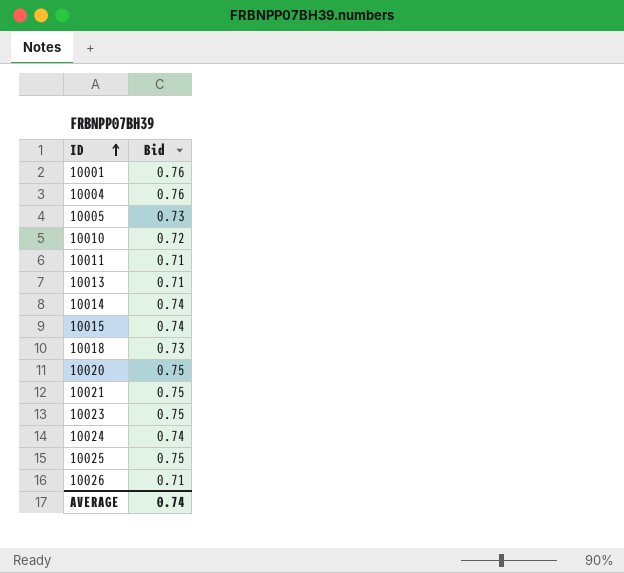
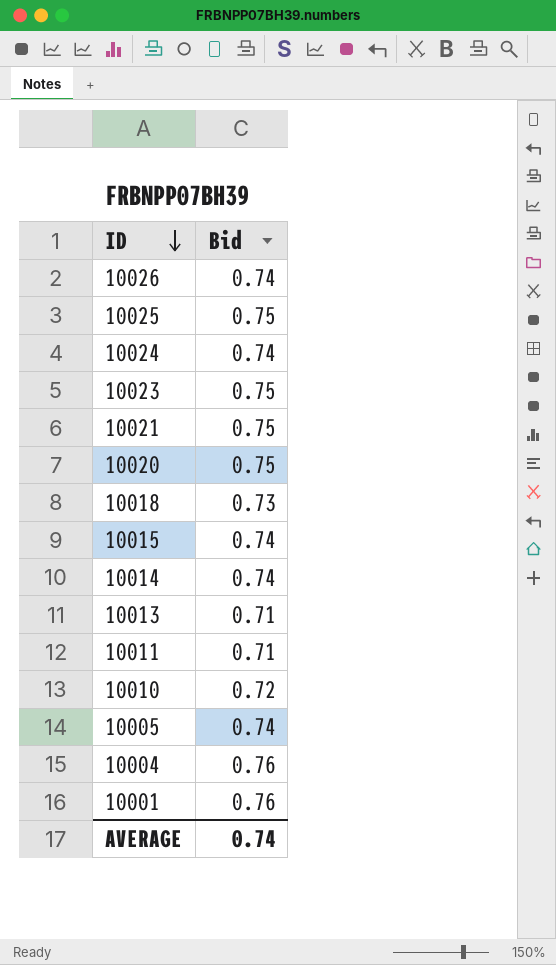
row order: ID ascending -> ID descending
10026 | Bid: 0.71 -> 0.74
10005 | Bid: 0.73 -> 0.74

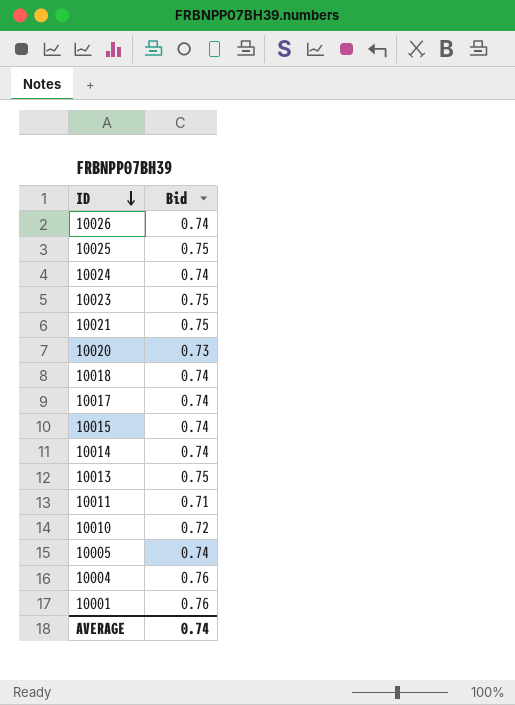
10020 | Bid: 0.75 -> 0.73
10018 | Bid: 0.73 -> 0.74
row 10017: none -> 0.74
10013 | Bid: 0.71 -> 0.75

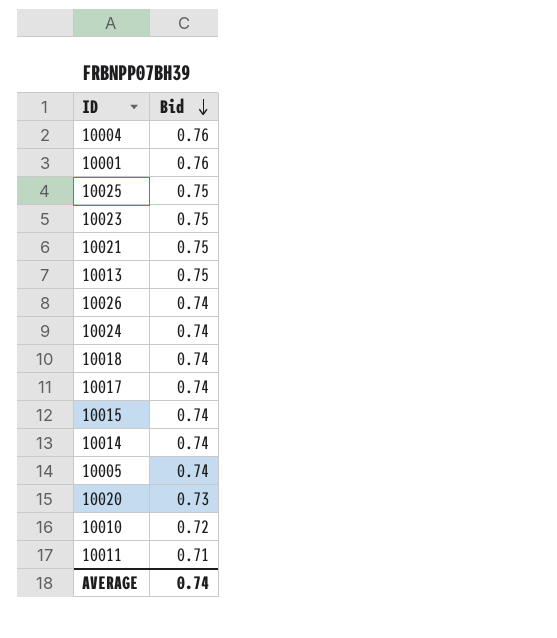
row order: ID descending -> Bid descending

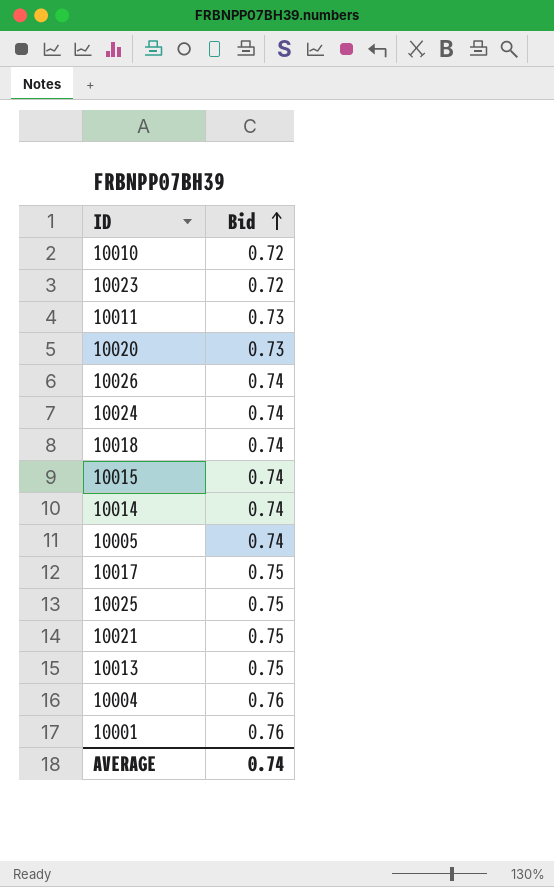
row order: Bid descending -> Bid ascending
10023 | Bid: 0.75 -> 0.72
10011 | Bid: 0.71 -> 0.73
10017 | Bid: 0.74 -> 0.75

